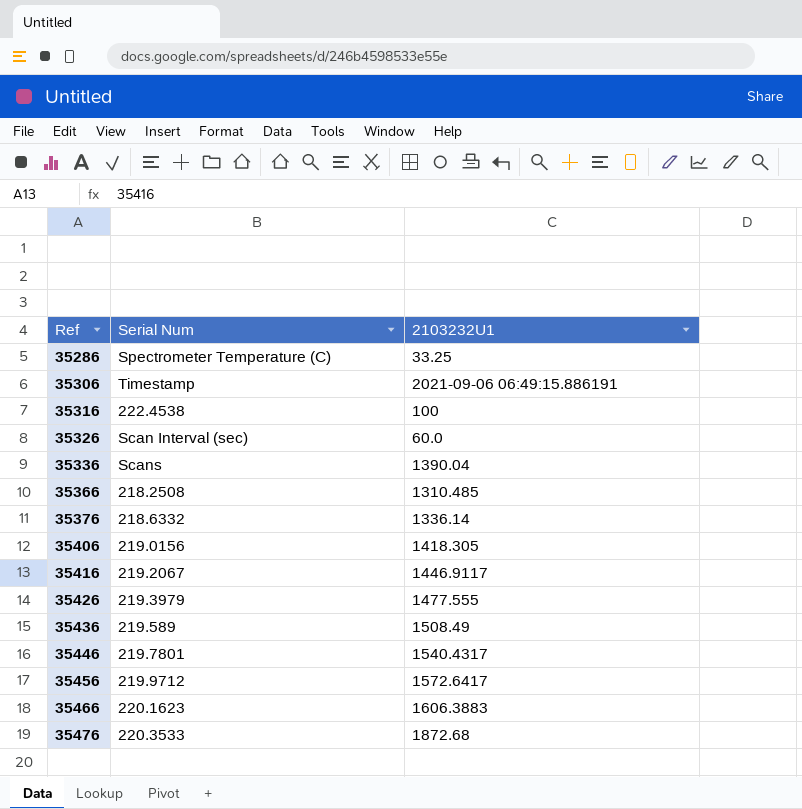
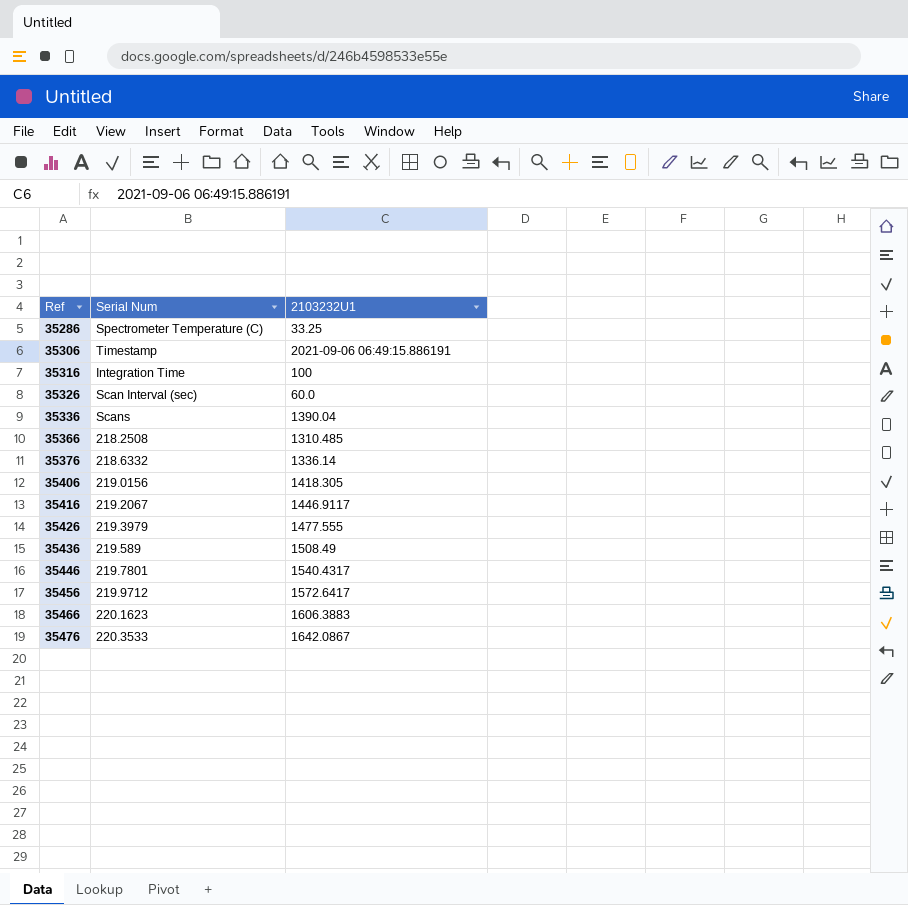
35316 | Serial Num: 222.4538 -> Integration Time
35476 | 2103232U1: 1872.68 -> 1642.0867

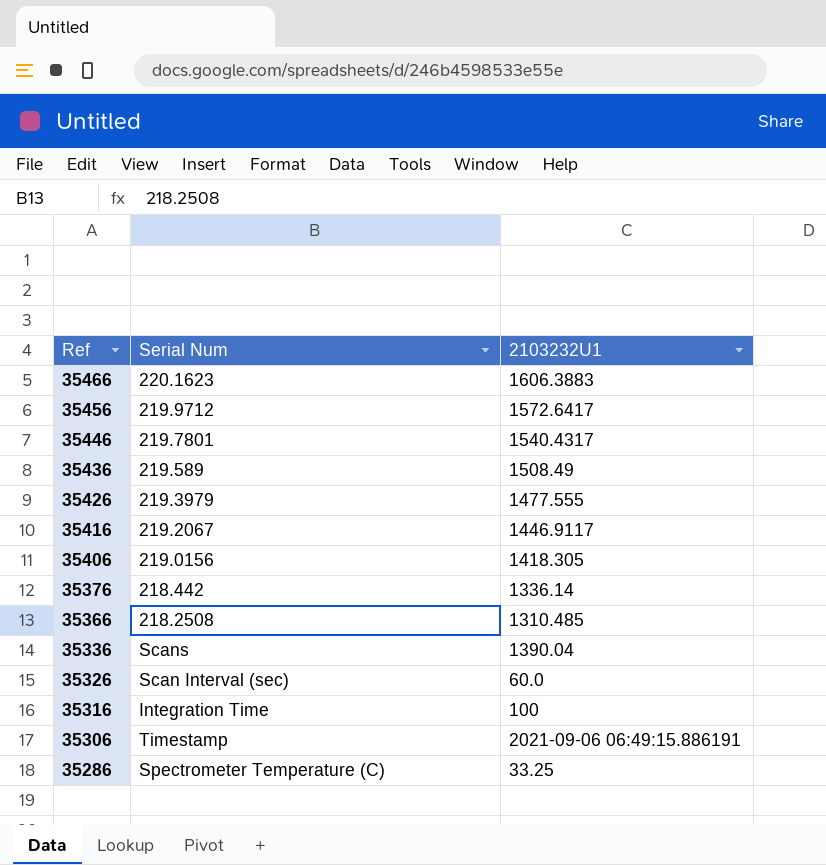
row order: Ref ascending -> Ref descending
row 35476: 220.3533 | 1642.0867 -> none
35376 | Serial Num: 218.6332 -> 218.442

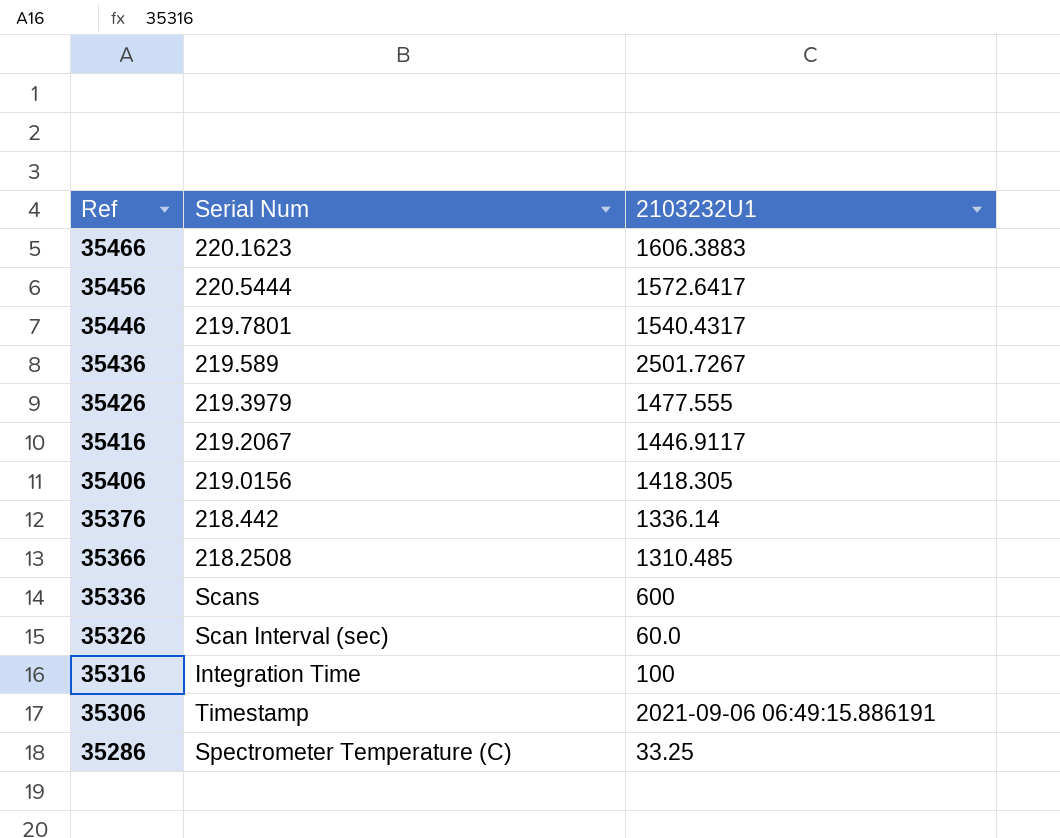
35456 | Serial Num: 219.9712 -> 220.5444
35436 | 2103232U1: 1508.49 -> 2501.7267
35336 | 2103232U1: 1390.04 -> 600

